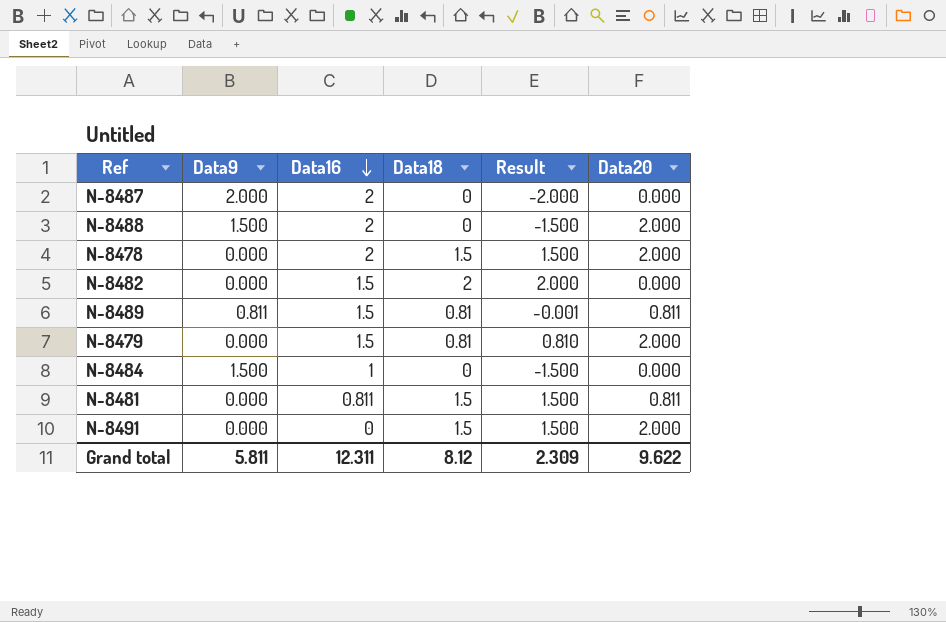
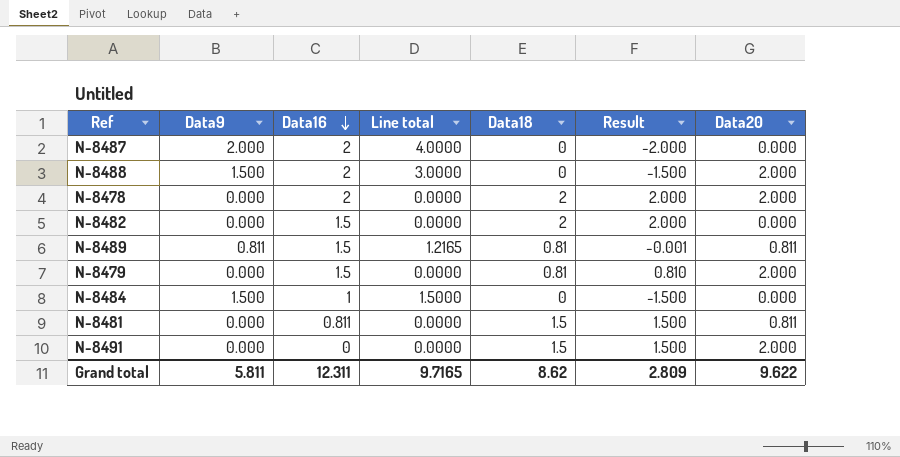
column Line total | formula: none -> [Data9] * [Data16]
N-8478 | Data18: 1.5 -> 2
N-8478 | Result: 1.500 -> 2.000
Grand total | Data18: 8.12 -> 8.62
Grand total | Result: 2.309 -> 2.809

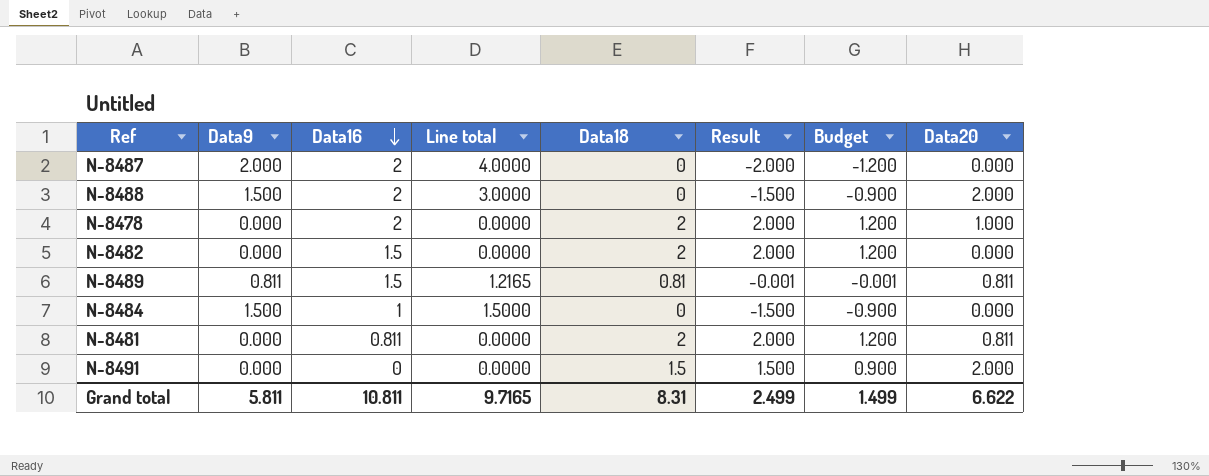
column Budget | formula: none -> [Result] * 0.6
row N-8479: 0.000 | 1.5 | 0.0000 | 0.81 | 0.810 | 2.000 -> none
N-8478 | Data20: 2.000 -> 1.000
N-8481 | Data18: 1.5 -> 2
N-8481 | Result: 1.500 -> 2.000
Grand total | Data16: 12.311 -> 10.811
Grand total | Data18: 8.62 -> 8.31
Grand total | Result: 2.809 -> 2.499
Grand total | Data20: 9.622 -> 6.622

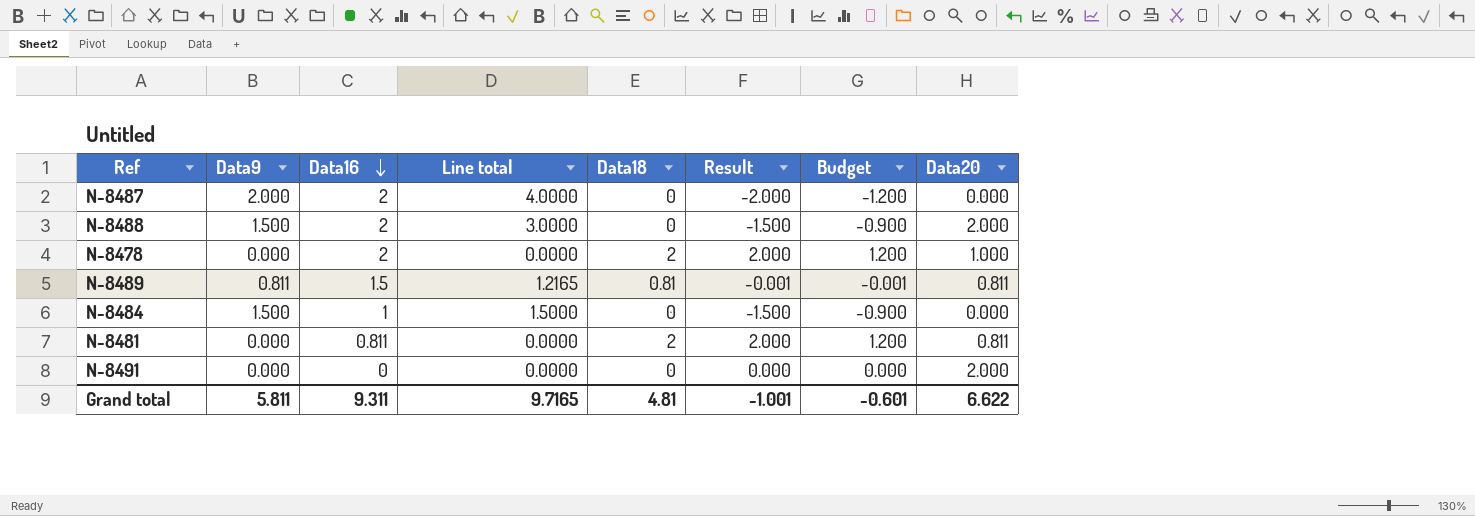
row N-8482: 0.000 | 1.5 | 0.0000 | 2 | 2.000 | 1.200 | 0.000 -> none
N-8491 | Data18: 1.5 -> 0
N-8491 | Result: 1.500 -> 0.000
N-8491 | Budget: 0.900 -> 0.000
Grand total | Data16: 10.811 -> 9.311
Grand total | Data18: 8.31 -> 4.81
Grand total | Result: 2.499 -> -1.001
Grand total | Budget: 1.499 -> -0.601

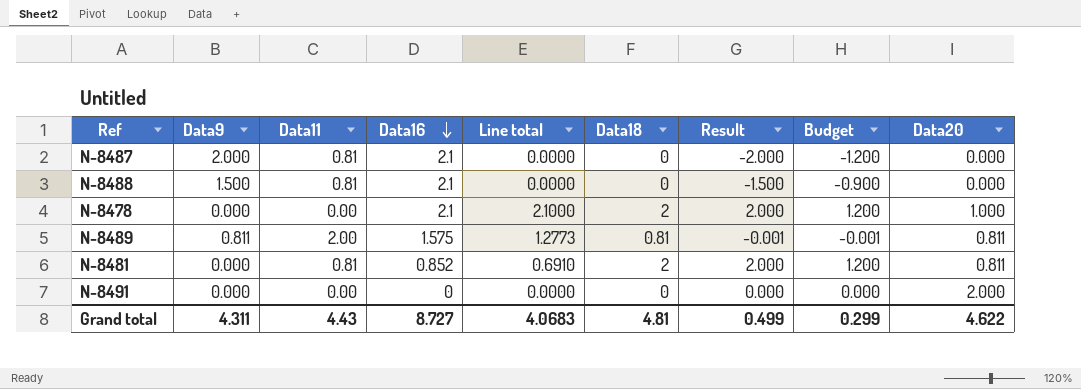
column Data11 | position: none -> 3
column Line total | formula: [Data9] * [Data16] -> [Data16] * [Data20]
row N-8484: 1.500 | 1 | 1.5000 | 0 | -1.500 | -0.900 | 0.000 -> none
N-8487 | Data16: 2 -> 2.1
N-8488 | Data16: 2 -> 2.1
N-8488 | Data20: 2.000 -> 0.000
N-8478 | Data16: 2 -> 2.1
N-8489 | Data16: 1.5 -> 1.575
N-8481 | Data16: 0.811 -> 0.852
Grand total | Data9: 5.811 -> 4.311
Grand total | Data16: 9.311 -> 8.727
Grand total | Line total: 9.7165 -> 4.0683
Grand total | Result: -1.001 -> 0.499
Grand total | Budget: -0.601 -> 0.299
Grand total | Data20: 6.622 -> 4.622

